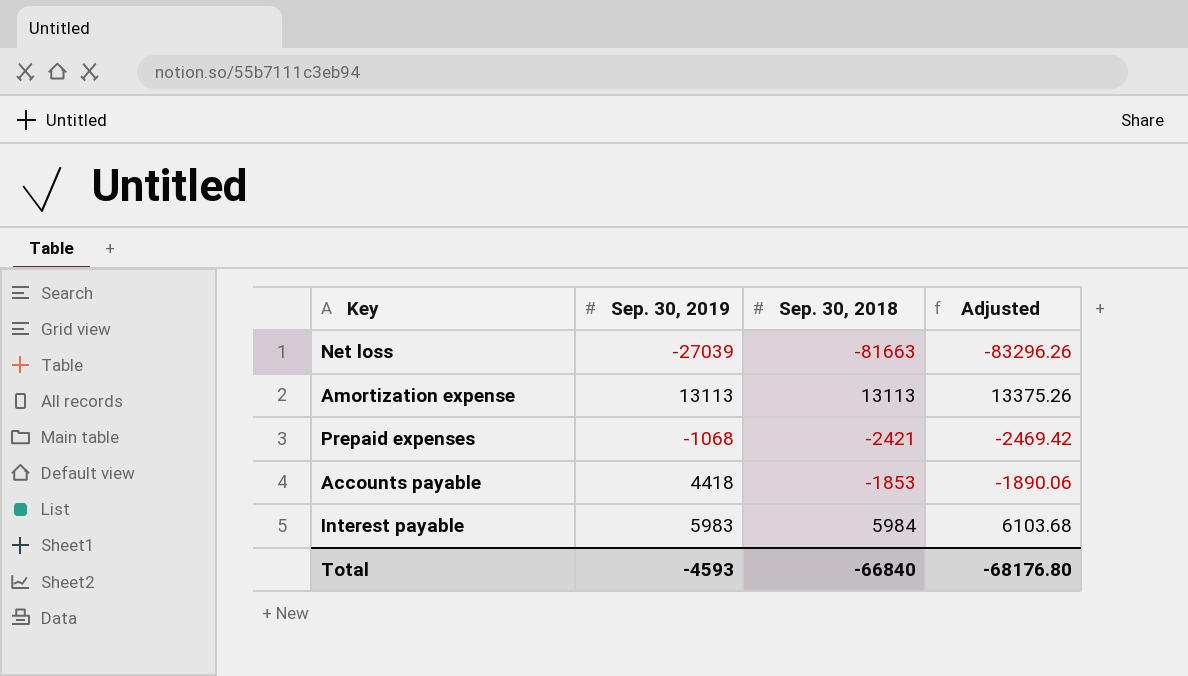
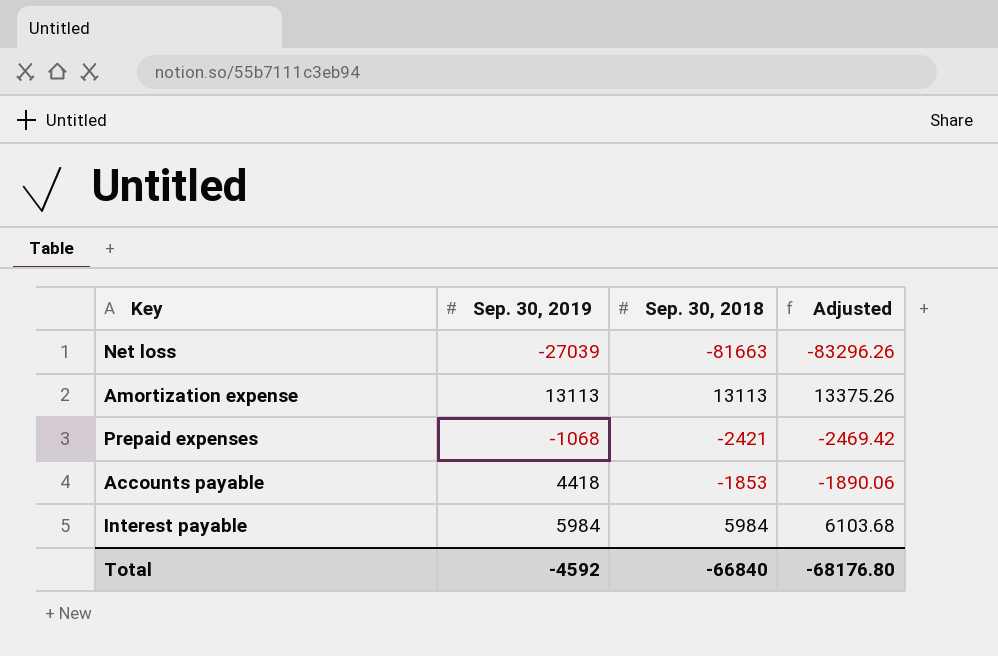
Interest payable | Sep. 30, 2019: 5983 -> 5984
Total | Sep. 30, 2019: -4593 -> -4592

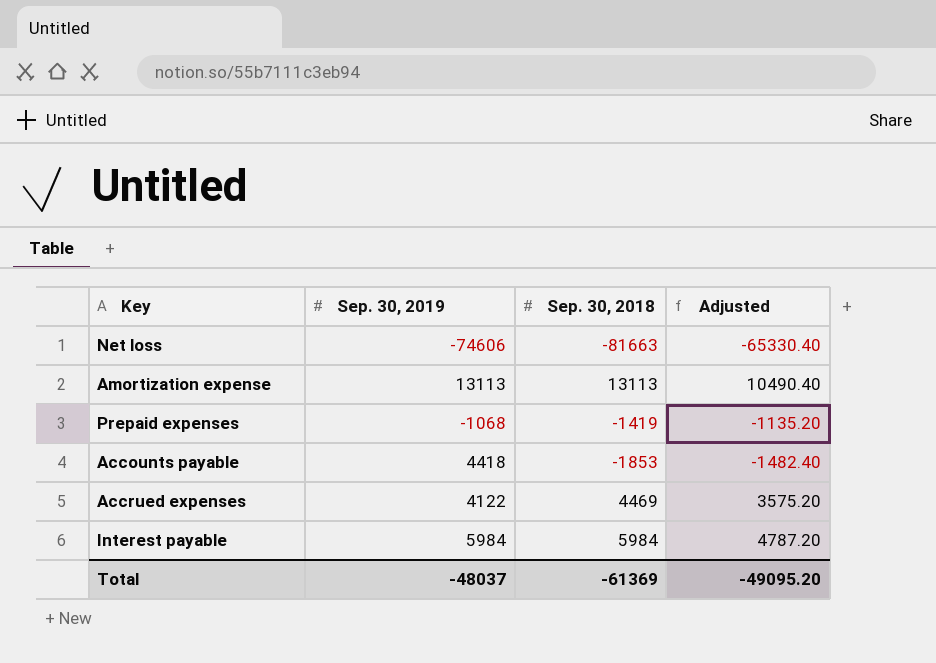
column Adjusted | formula: [Sep. 30, 2018] * 1.02 -> [Sep. 30, 2018] * 0.8
Net loss | Sep. 30, 2019: -27039 -> -74606
Prepaid expenses | Sep. 30, 2018: -2421 -> -1419
row Accrued expenses: none -> 4122 | 4469 | 3575.20
Total | Sep. 30, 2019: -4592 -> -48037
Total | Sep. 30, 2018: -66840 -> -61369
Total | Adjusted: -68176.80 -> -49095.20

